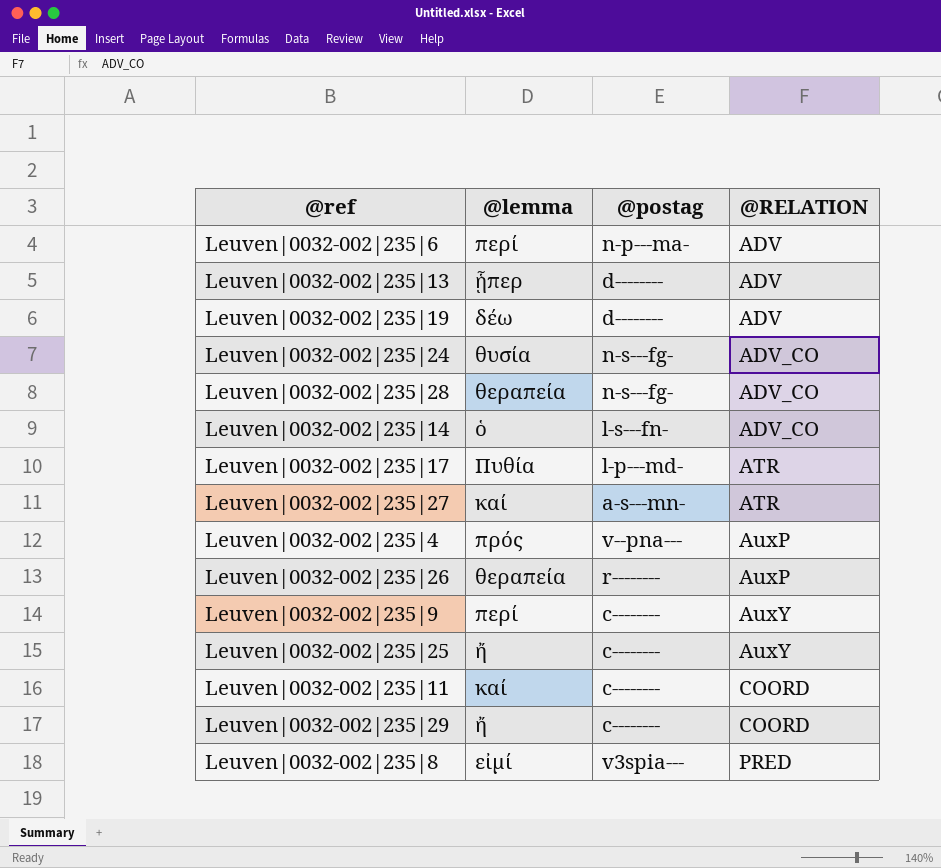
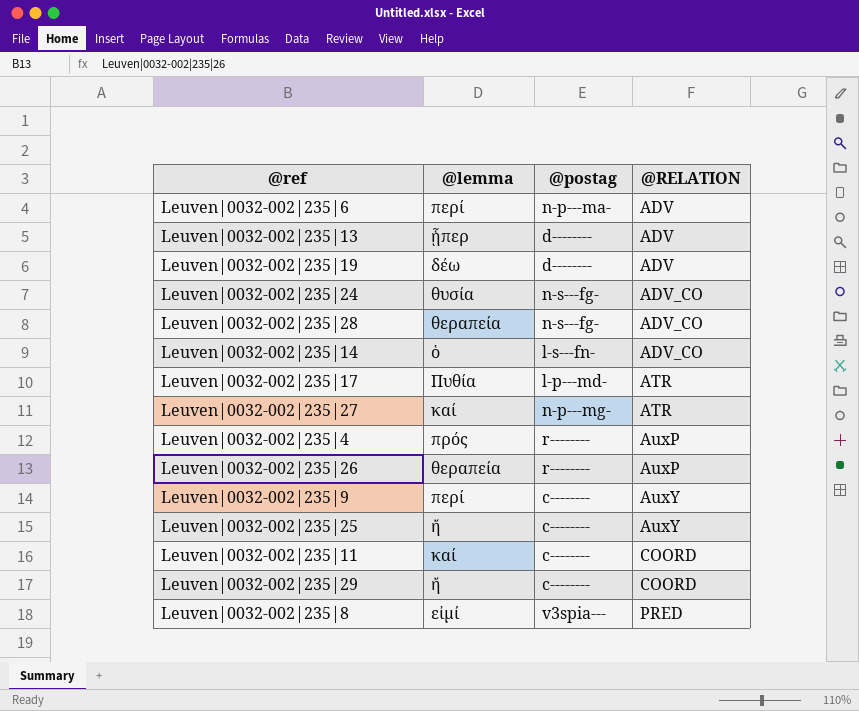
Leuven|0032-002|235|27 | @postag: a-s---mn- -> n-p---mg-
Leuven|0032-002|235|4 | @postag: v--pna--- -> r--------

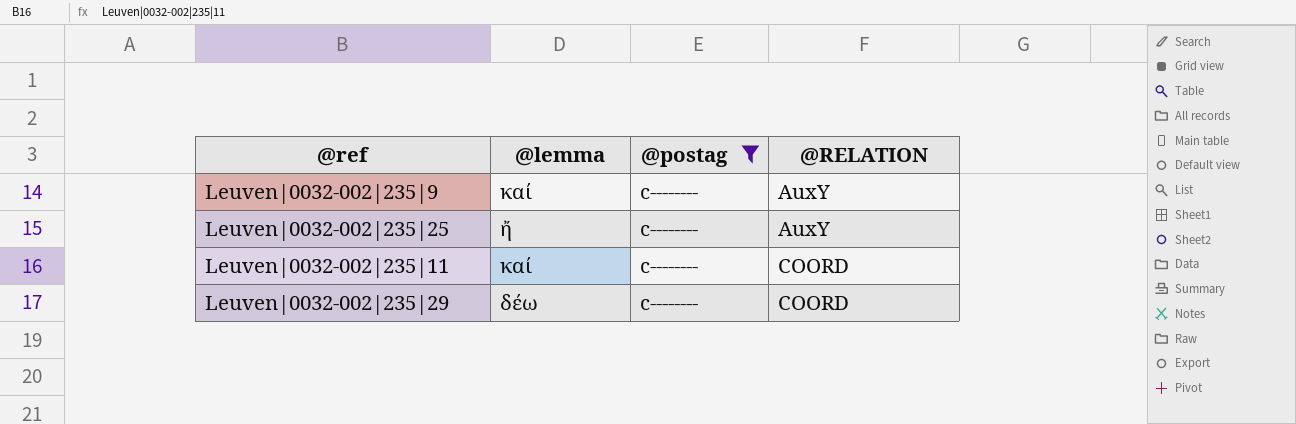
filter: none -> @postag = c--------
Leuven|0032-002|235|9 | @lemma: περί -> καί
Leuven|0032-002|235|29 | @lemma: ἤ -> δέω

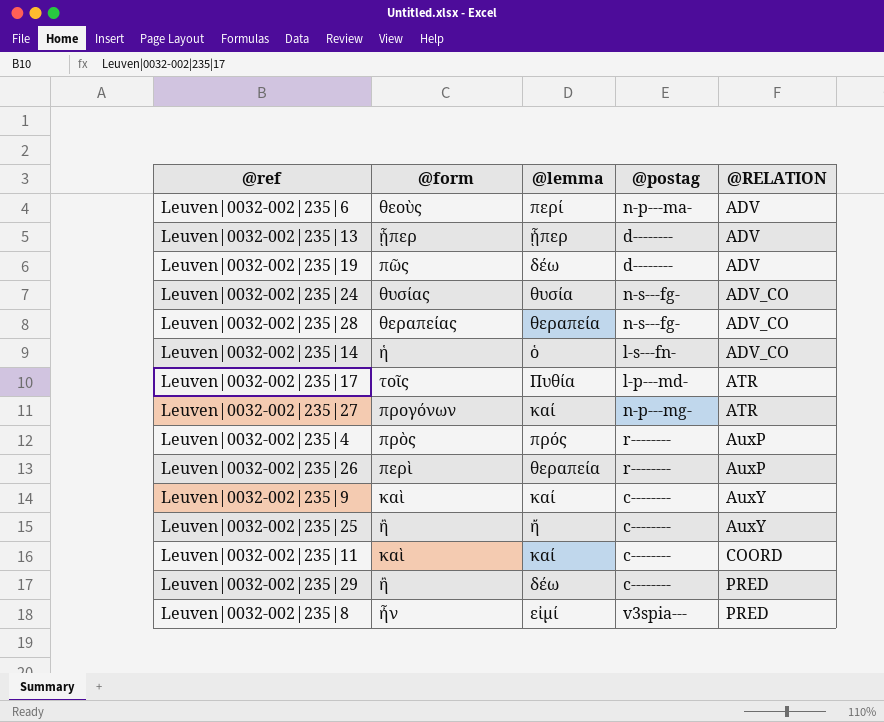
filter: @postag = c-------- -> none
column @form | position: none -> 2
Leuven|0032-002|235|29 | @RELATION: COORD -> PRED

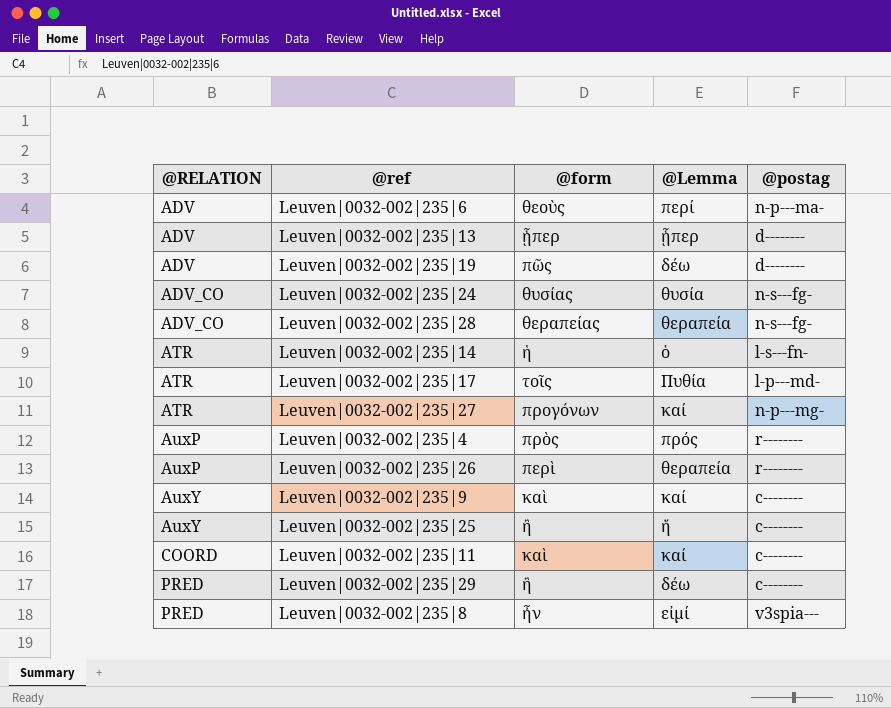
column @RELATION | position: 5 -> 1
column name: @lemma -> @Lemma
Leuven|0032-002|235|14 | @RELATION: ADV_CO -> ATR

